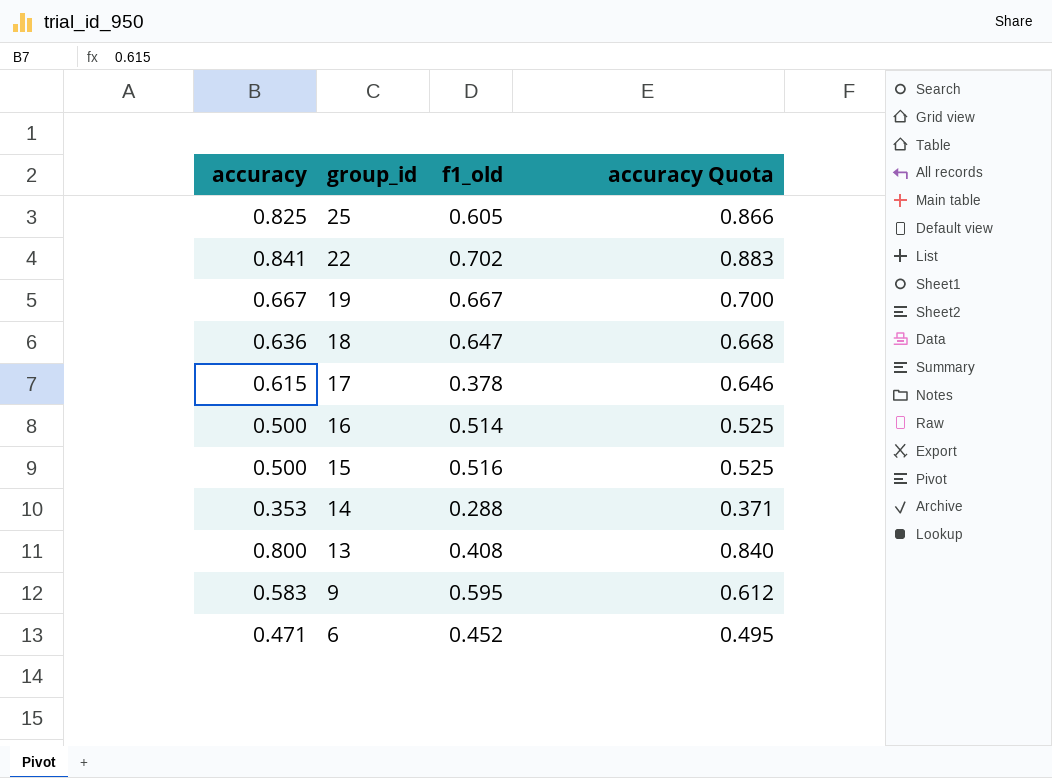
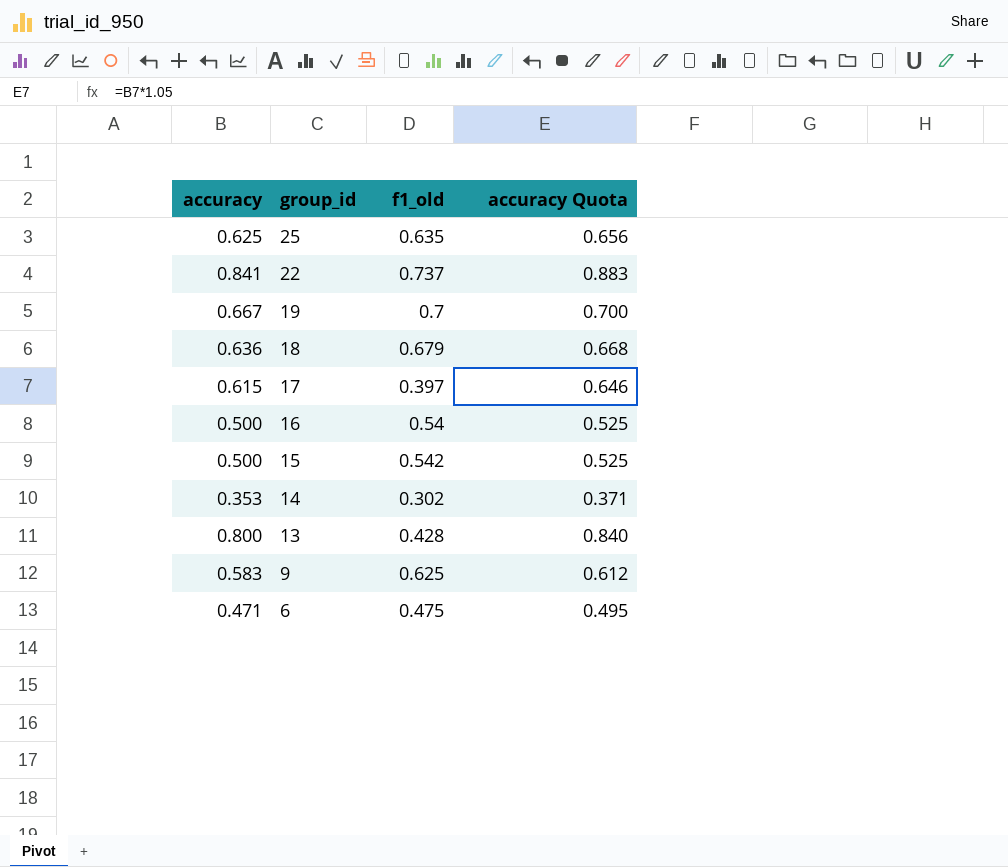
25 | accuracy: 0.825 -> 0.625
25 | f1_old: 0.605 -> 0.635
25 | accuracy Quota: 0.866 -> 0.656
22 | f1_old: 0.702 -> 0.737
19 | f1_old: 0.667 -> 0.7
18 | f1_old: 0.647 -> 0.679
17 | f1_old: 0.378 -> 0.397
16 | f1_old: 0.514 -> 0.54
15 | f1_old: 0.516 -> 0.542
14 | f1_old: 0.288 -> 0.302
13 | f1_old: 0.408 -> 0.428
9 | f1_old: 0.595 -> 0.625
6 | f1_old: 0.452 -> 0.475

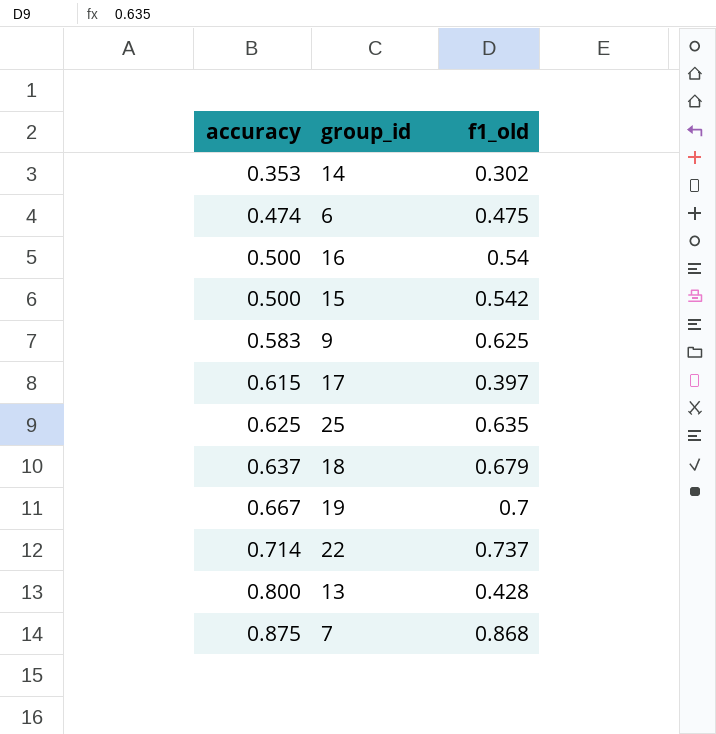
row order: group_id descending -> accuracy ascending
column accuracy Quota | formula: [accuracy] * 1.05 -> none
6 | accuracy: 0.471 -> 0.474
18 | accuracy: 0.636 -> 0.637
22 | accuracy: 0.841 -> 0.714
row 7: none -> 0.875 | 0.868

